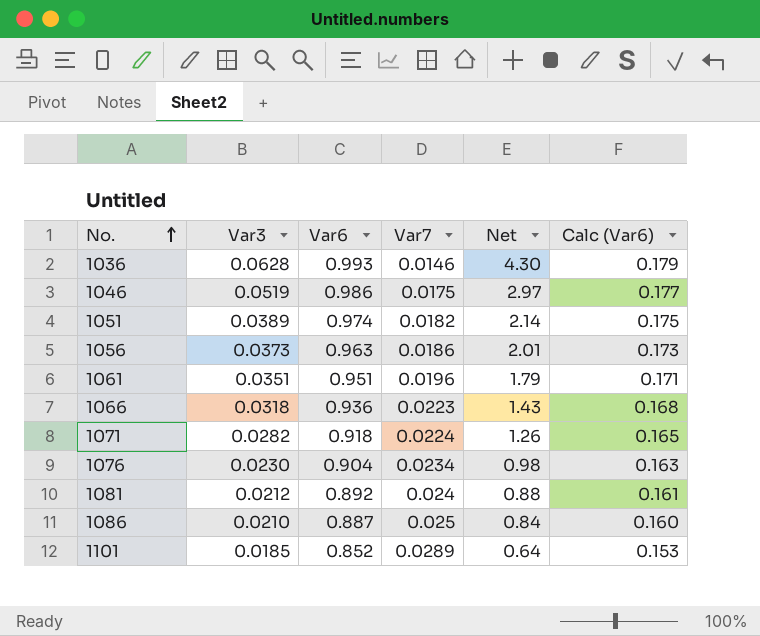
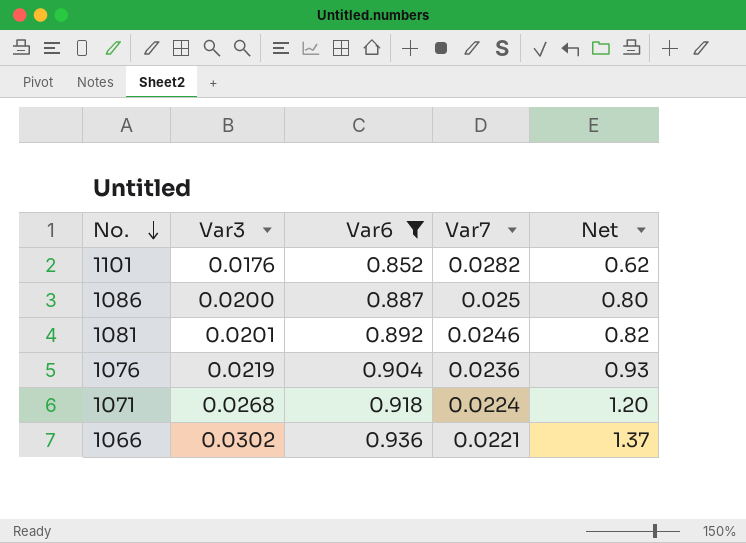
filter: none -> Var6 <= 0.936
row order: No. ascending -> No. descending
column Calc (Var6) | formula: [Var6] * 0.18 -> none
1101 | Var3: 0.0185 -> 0.0176
1101 | Var7: 0.0289 -> 0.0282
1101 | Net: 0.64 -> 0.62
1086 | Var3: 0.0210 -> 0.0200
1086 | Net: 0.84 -> 0.80
1081 | Var3: 0.0212 -> 0.0201
1081 | Var7: 0.024 -> 0.0246
1081 | Net: 0.88 -> 0.82
1076 | Var3: 0.0230 -> 0.0219
1076 | Var7: 0.0234 -> 0.0236
1076 | Net: 0.98 -> 0.93
1071 | Var3: 0.0282 -> 0.0268
1071 | Net: 1.26 -> 1.20
1066 | Var3: 0.0318 -> 0.0302
1066 | Var7: 0.0223 -> 0.0221
1066 | Net: 1.43 -> 1.37

